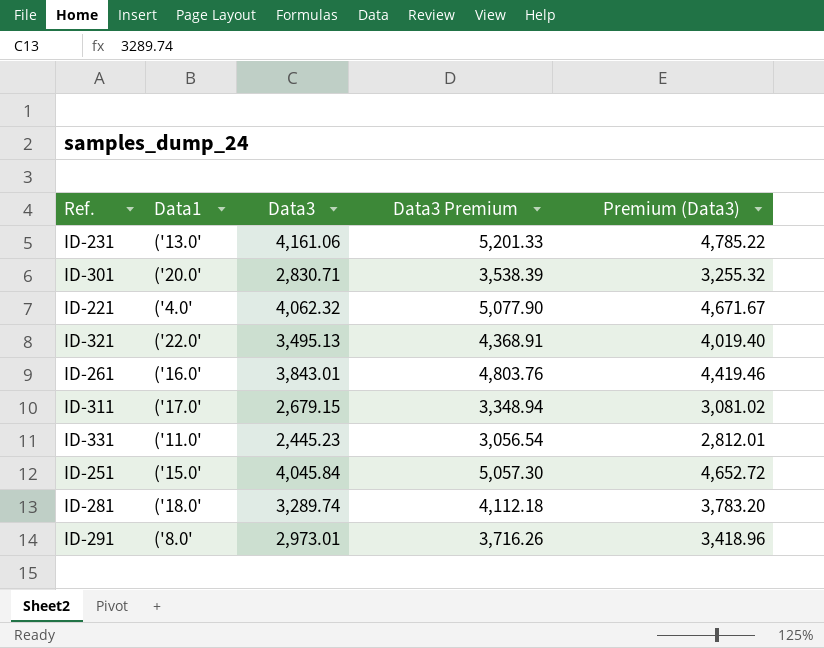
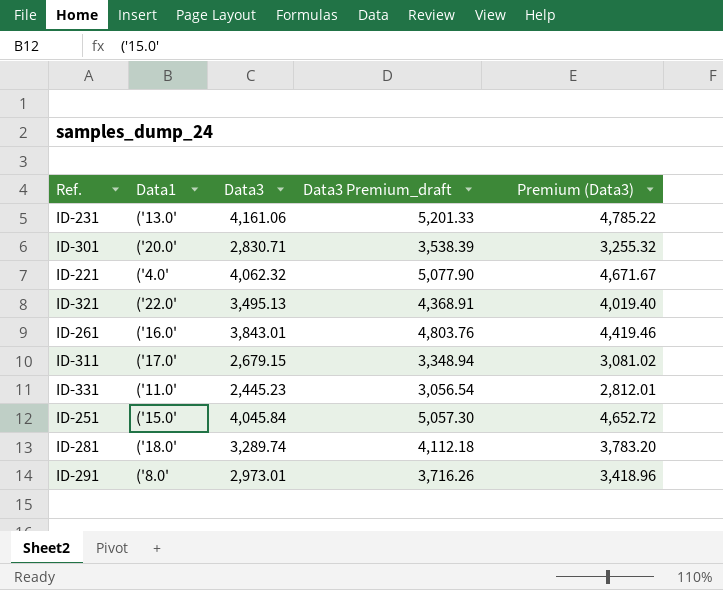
column name: Data3 Premium -> Data3 Premium_draft

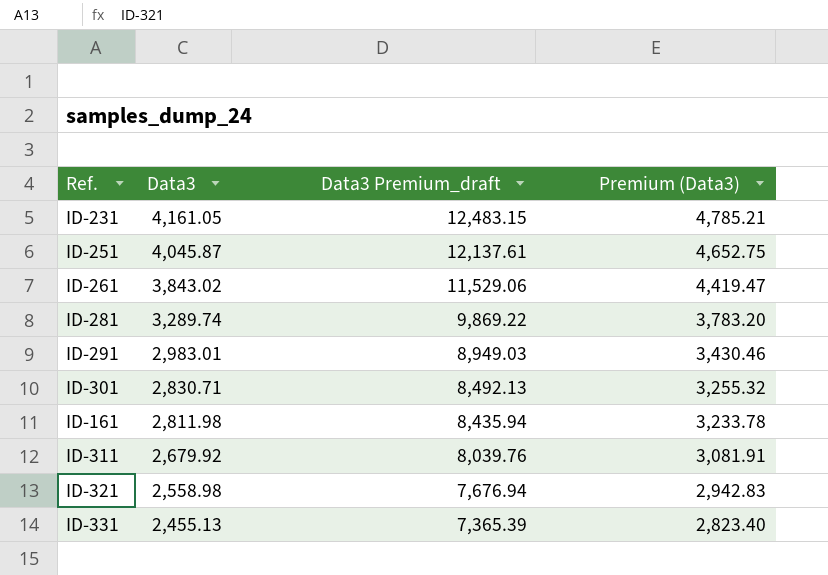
row order: none -> Data3 descending
column Data1 | position: 2 -> none
column Data3 Premium_draft | formula: [Data3] * 1.25 -> [Data3] * 3
row ID-221: ('4.0' | 4,062.32 | 5,077.90 | 4,671.67 -> none
ID-231 | Data3: 4,161.06 -> 4,161.05
ID-231 | Premium (Data3): 4,785.22 -> 4,785.21
ID-251 | Data3: 4,045.84 -> 4,045.87
ID-251 | Premium (Data3): 4,652.72 -> 4,652.75
ID-261 | Data3: 3,843.01 -> 3,843.02
ID-261 | Premium (Data3): 4,419.46 -> 4,419.47
ID-291 | Data3: 2,973.01 -> 2,983.01
ID-291 | Premium (Data3): 3,418.96 -> 3,430.46
row ID-161: none -> 2,811.98 | 8,435.94 | 3,233.78
ID-311 | Data3: 2,679.15 -> 2,679.92
ID-311 | Premium (Data3): 3,081.02 -> 3,081.91
ID-321 | Data3: 3,495.13 -> 2,558.98
ID-321 | Premium (Data3): 4,019.40 -> 2,942.83
ID-331 | Data3: 2,445.23 -> 2,455.13
ID-331 | Premium (Data3): 2,812.01 -> 2,823.40

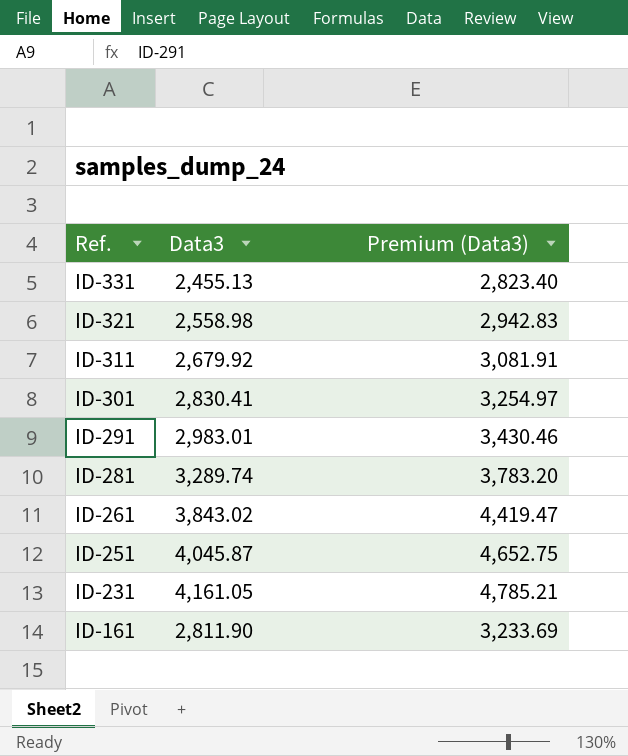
row order: Data3 descending -> Ref. descending
column Data3 Premium_draft | formula: [Data3] * 3 -> none
ID-301 | Data3: 2,830.71 -> 2,830.41
ID-301 | Premium (Data3): 3,255.32 -> 3,254.97
ID-161 | Data3: 2,811.98 -> 2,811.90
ID-161 | Premium (Data3): 3,233.78 -> 3,233.69

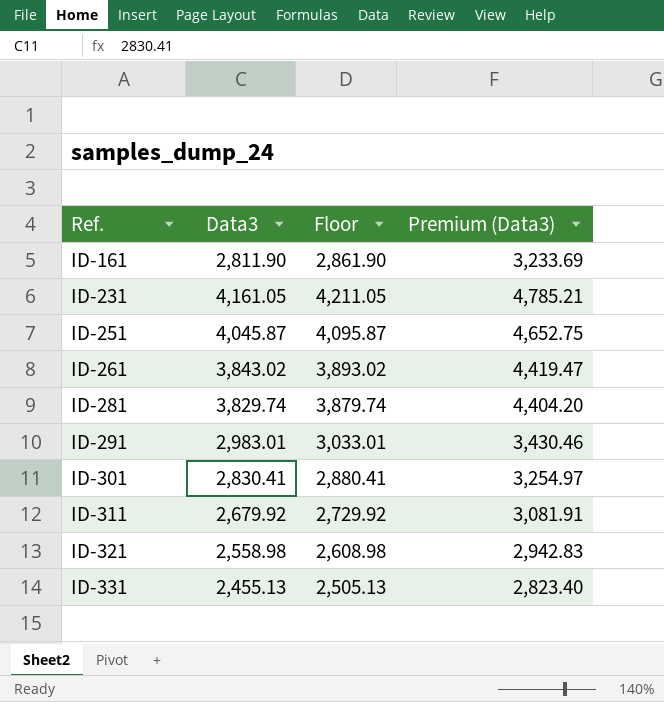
row order: Ref. descending -> Ref. ascending
column Floor | formula: none -> [Data3] + 50
ID-281 | Data3: 3,289.74 -> 3,829.74
ID-281 | Premium (Data3): 3,783.20 -> 4,404.20

